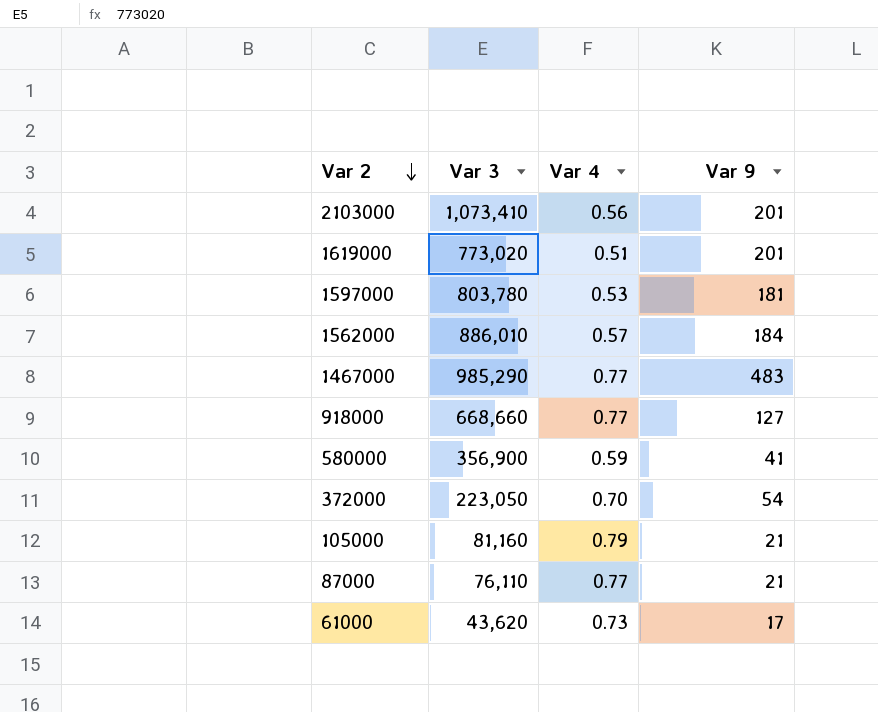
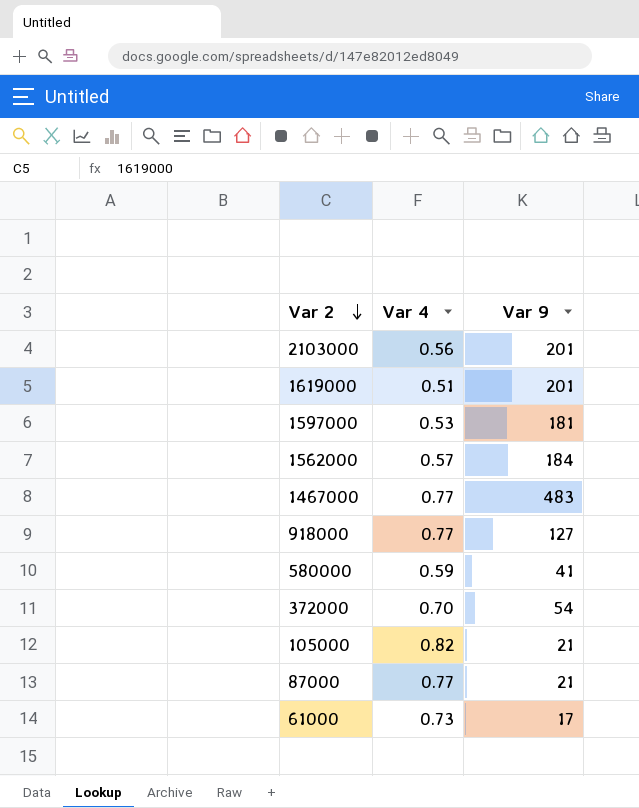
column Var 3 | position: 2 -> none
105000 | Var 4: 0.79 -> 0.82

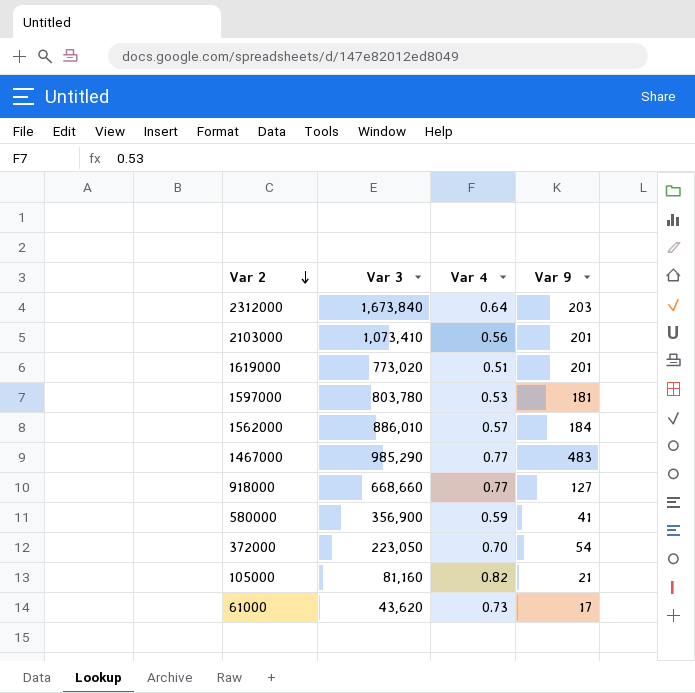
column Var 3 | position: none -> 2
row 87000: 0.77 | 21 -> none
row 2312000: none -> 1,673,840 | 0.64 | 203

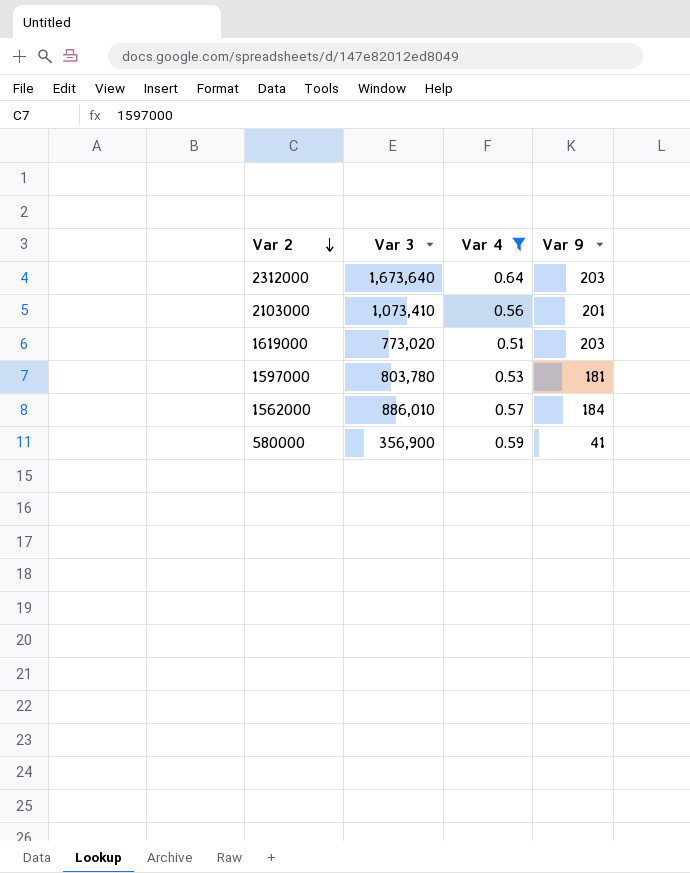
filter: none -> Var 4 <= 0.64
2312000 | Var 3: 1,673,840 -> 1,673,640
1619000 | Var 9: 201 -> 203

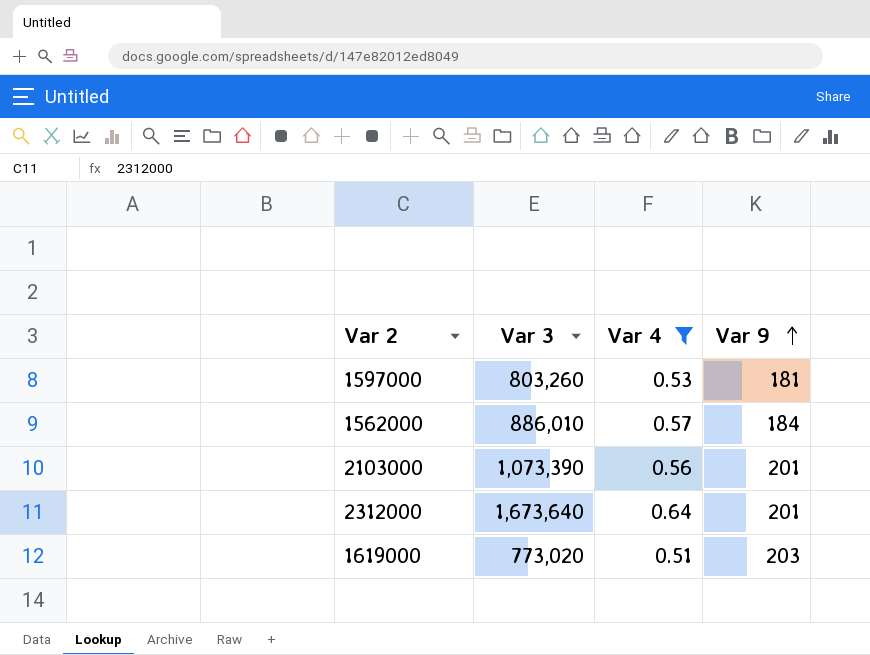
row order: Var 2 descending -> Var 9 ascending
row 580000: 356,900 | 0.59 | 41 -> none
1597000 | Var 3: 803,780 -> 803,260
2103000 | Var 3: 1,073,410 -> 1,073,390
2312000 | Var 9: 203 -> 201

